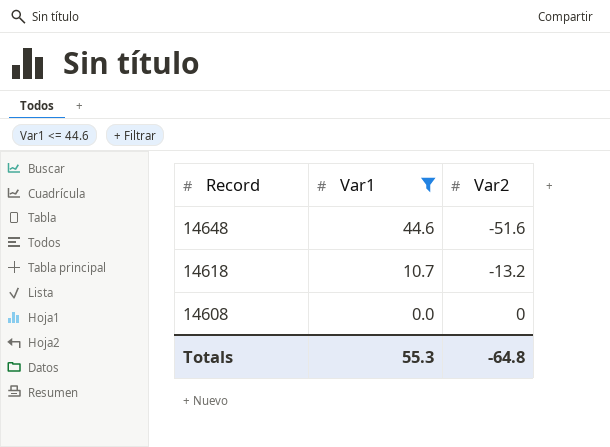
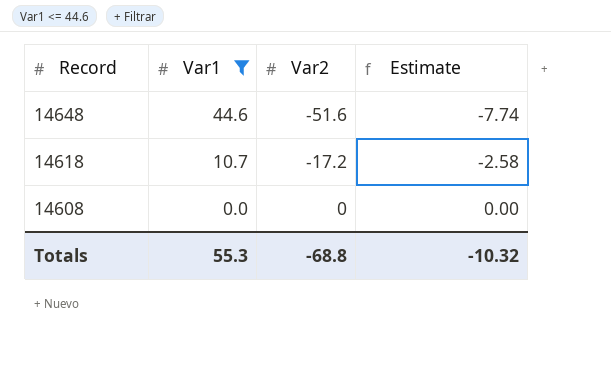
column Estimate | formula: none -> [Var2] * 0.15
14618 | Var2: -13.2 -> -17.2
Totals | Var2: -64.8 -> -68.8

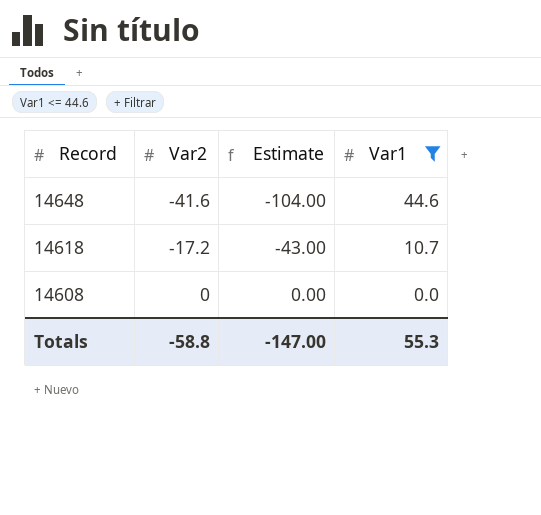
column Estimate | formula: [Var2] * 0.15 -> [Var2] * 2.5
column Var1 | position: 2 -> 4
14648 | Var2: -51.6 -> -41.6
Totals | Var2: -68.8 -> -58.8
Totals | Estimate: -10.32 -> -147.00

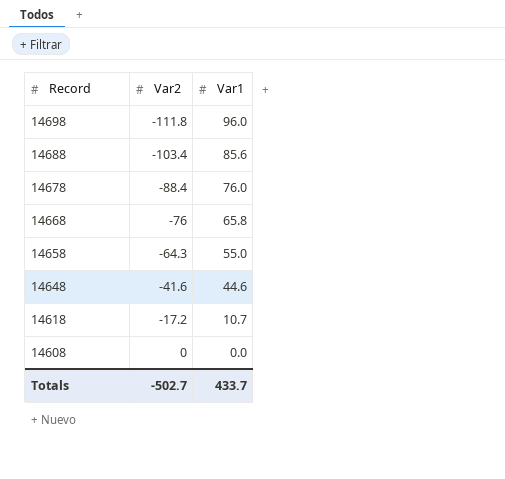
filter: Var1 <= 44.6 -> none
column Estimate | formula: [Var2] * 2.5 -> none
Totals | Var2: -58.8 -> -502.7
Totals | Var1: 55.3 -> 433.7

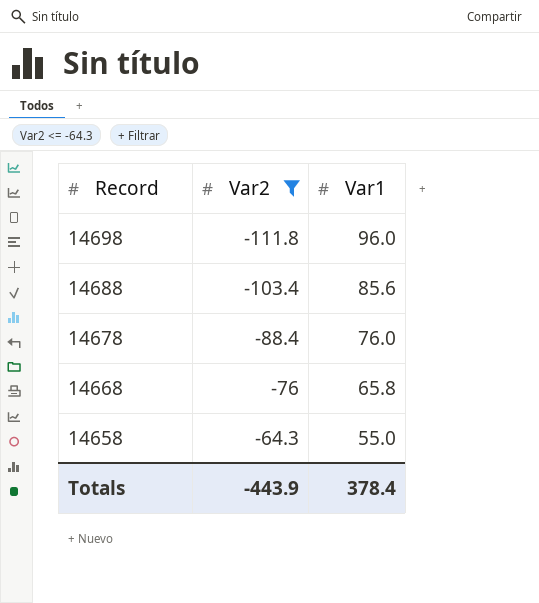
filter: none -> Var2 <= -64.3
Totals | Var2: -502.7 -> -443.9
Totals | Var1: 433.7 -> 378.4

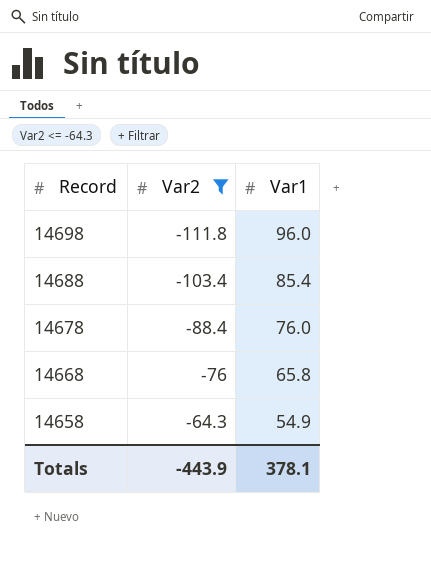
14688 | Var1: 85.6 -> 85.4
14658 | Var1: 55.0 -> 54.9
Totals | Var1: 378.4 -> 378.1

